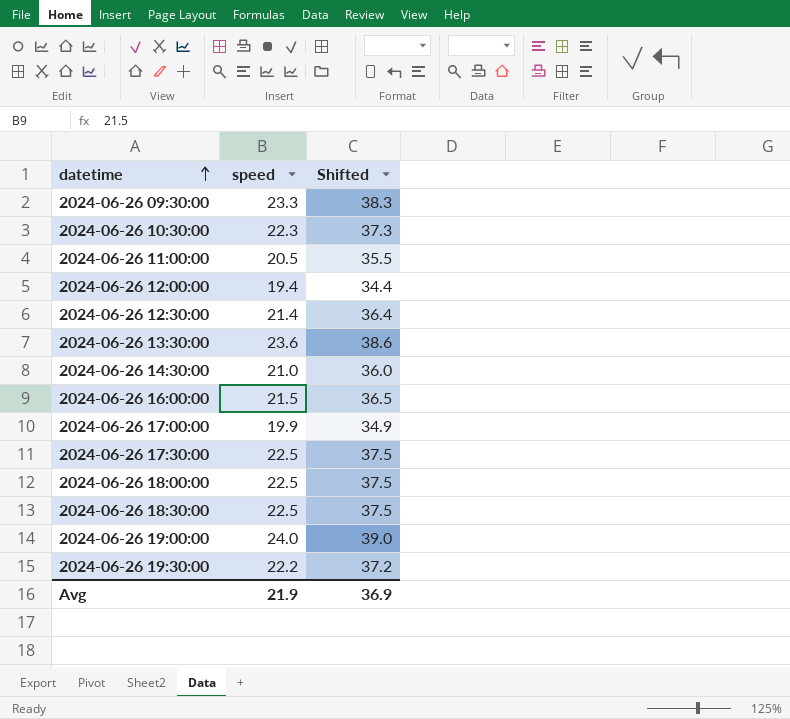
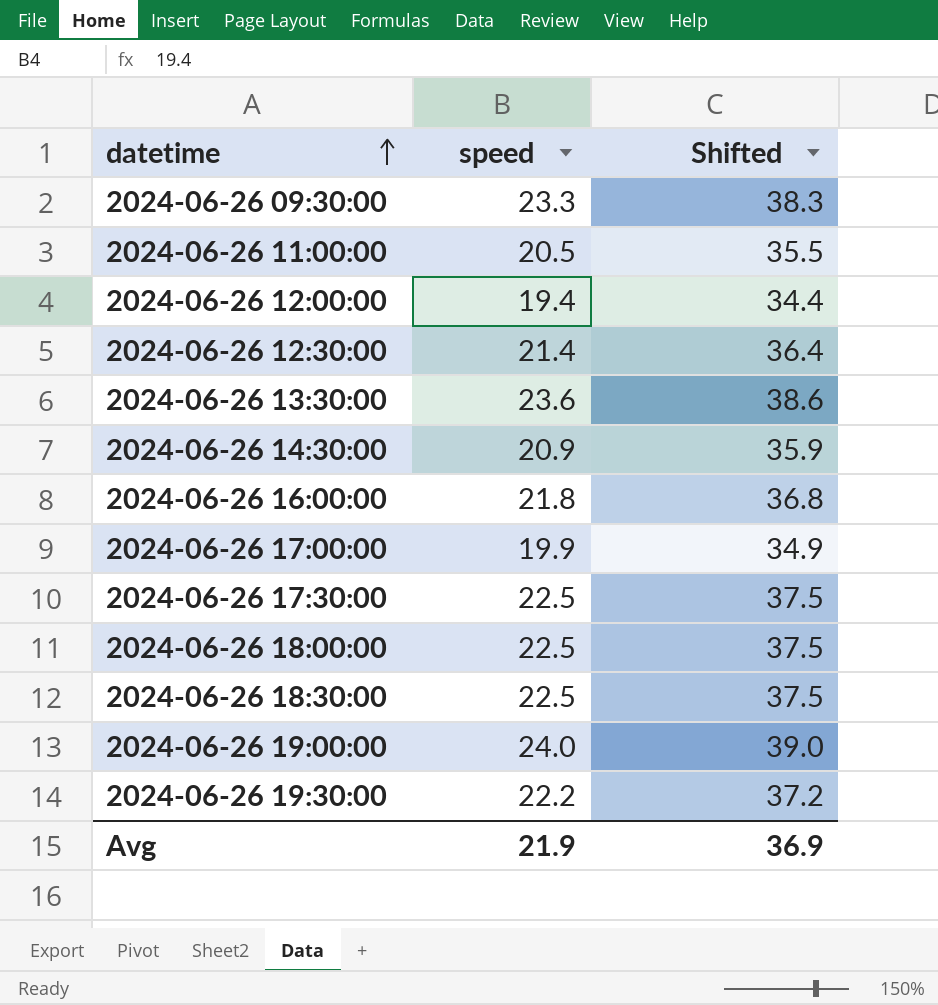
row 2024-06-26 10:30:00: 22.3 | 37.3 -> none
2024-06-26 14:30:00 | speed: 21.0 -> 20.9
2024-06-26 14:30:00 | Shifted: 36.0 -> 35.9
2024-06-26 16:00:00 | speed: 21.5 -> 21.8
2024-06-26 16:00:00 | Shifted: 36.5 -> 36.8

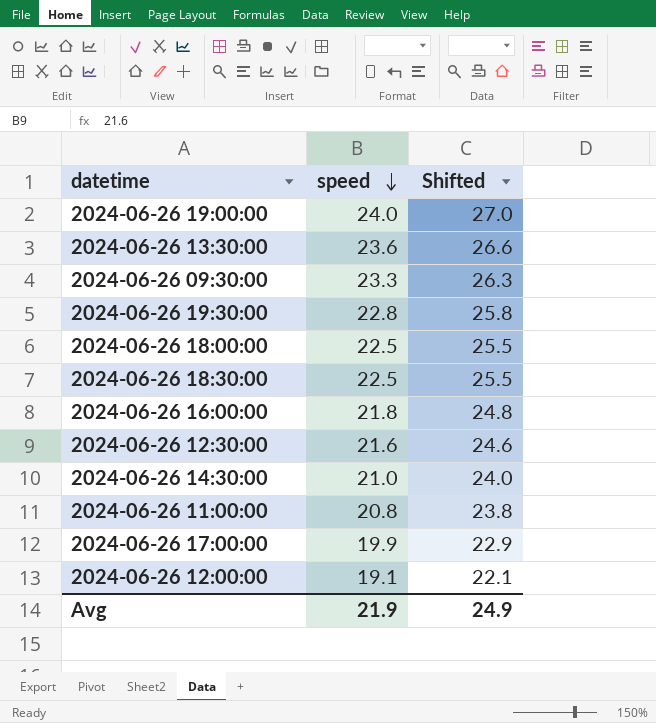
row order: datetime ascending -> speed descending
column Shifted | formula: [speed] + 15 -> [speed] + 3
row 2024-06-26 17:30:00: 22.5 | 37.5 -> none
2024-06-26 19:30:00 | speed: 22.2 -> 22.8
2024-06-26 12:30:00 | speed: 21.4 -> 21.6
2024-06-26 14:30:00 | speed: 20.9 -> 21.0
2024-06-26 11:00:00 | speed: 20.5 -> 20.8
2024-06-26 12:00:00 | speed: 19.4 -> 19.1
Avg | Shifted: 36.9 -> 24.9

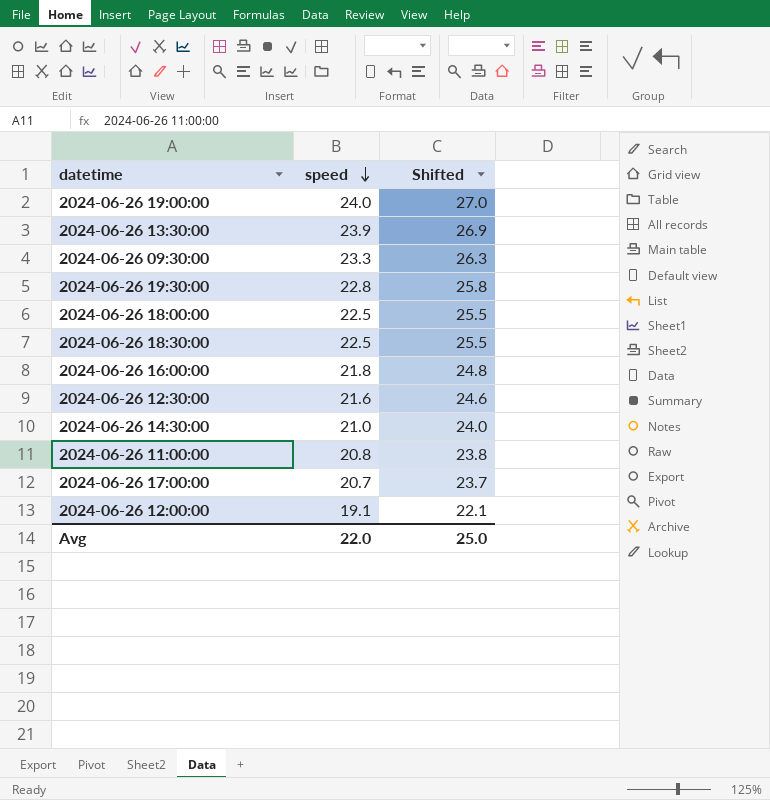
2024-06-26 13:30:00 | speed: 23.6 -> 23.9
2024-06-26 13:30:00 | Shifted: 26.6 -> 26.9
2024-06-26 17:00:00 | speed: 19.9 -> 20.7
2024-06-26 17:00:00 | Shifted: 22.9 -> 23.7
Avg | speed: 21.9 -> 22.0
Avg | Shifted: 24.9 -> 25.0

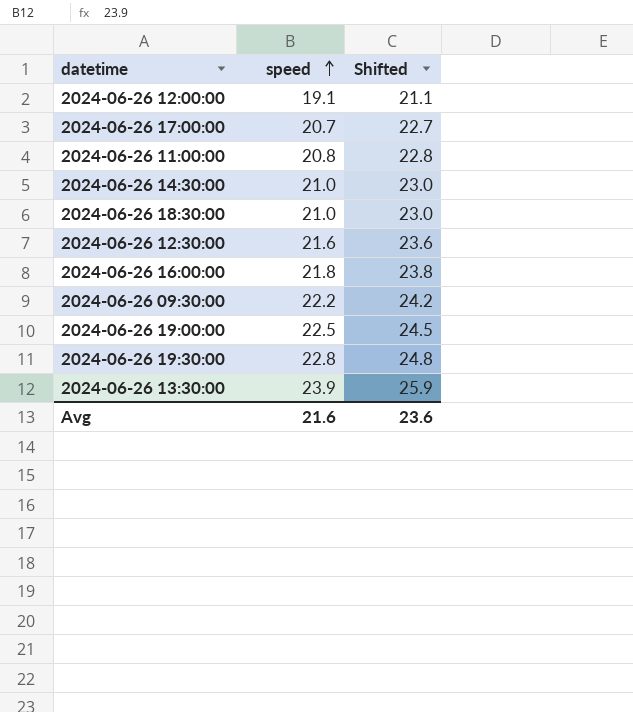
row order: speed descending -> speed ascending
column Shifted | formula: [speed] + 3 -> [speed] + 2
row 2024-06-26 18:00:00: 22.5 | 25.5 -> none
2024-06-26 18:30:00 | speed: 22.5 -> 21.0
2024-06-26 09:30:00 | speed: 23.3 -> 22.2
2024-06-26 19:00:00 | speed: 24.0 -> 22.5
Avg | speed: 22.0 -> 21.6
Avg | Shifted: 25.0 -> 23.6

